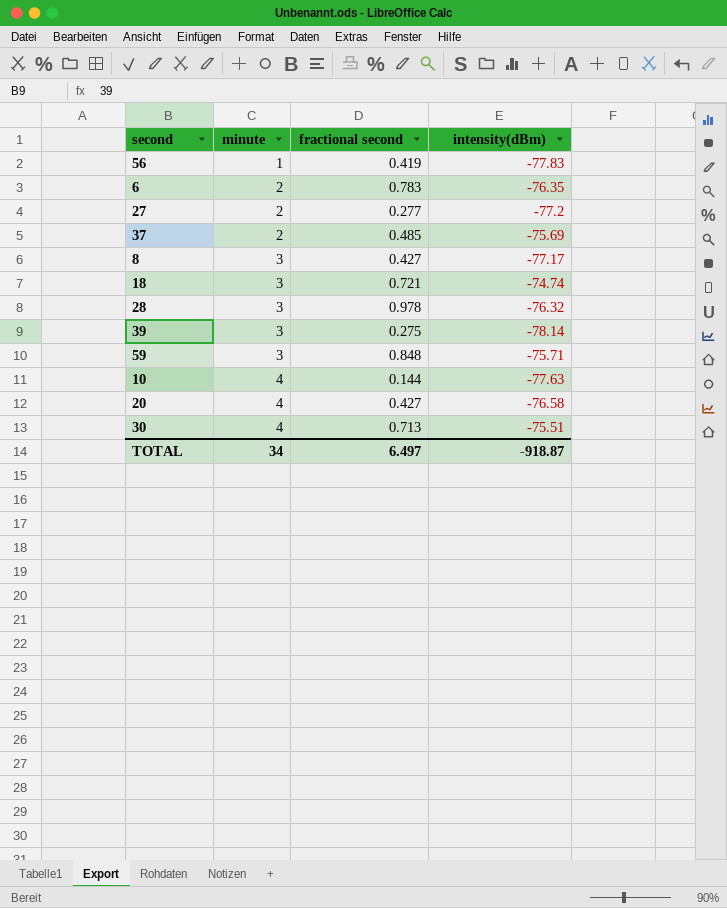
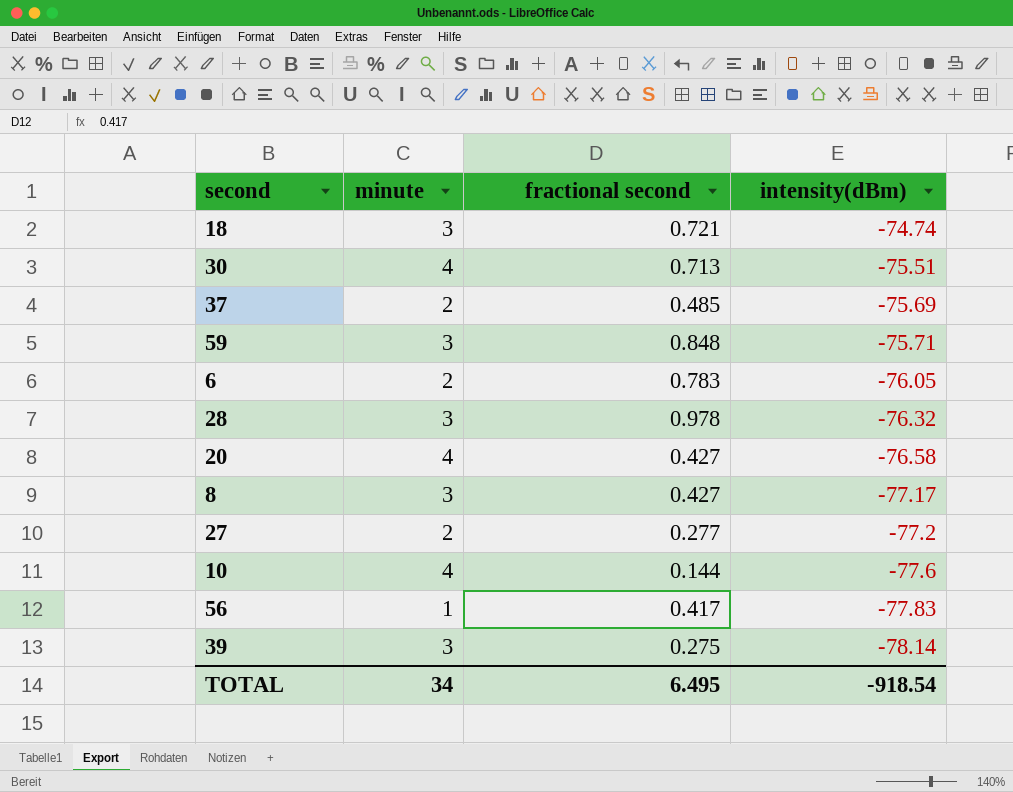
row order: minute ascending -> intensity(dBm) descending
6 | intensity(dBm): -76.35 -> -76.05
10 | intensity(dBm): -77.63 -> -77.6
56 | fractional second: 0.419 -> 0.417
TOTAL | fractional second: 6.497 -> 6.495
TOTAL | intensity(dBm): -918.87 -> -918.54

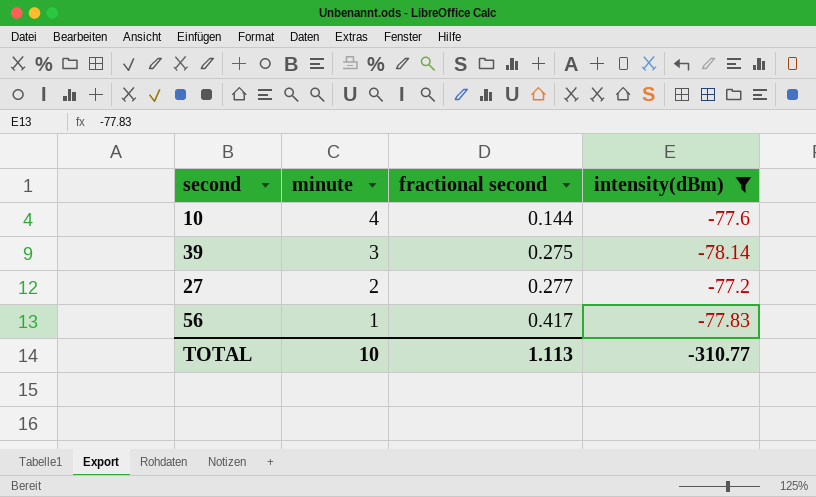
filter: none -> intensity(dBm) <= -77.2
row order: intensity(dBm) descending -> minute descending
TOTAL | minute: 34 -> 10
TOTAL | fractional second: 6.495 -> 1.113
TOTAL | intensity(dBm): -918.54 -> -310.77

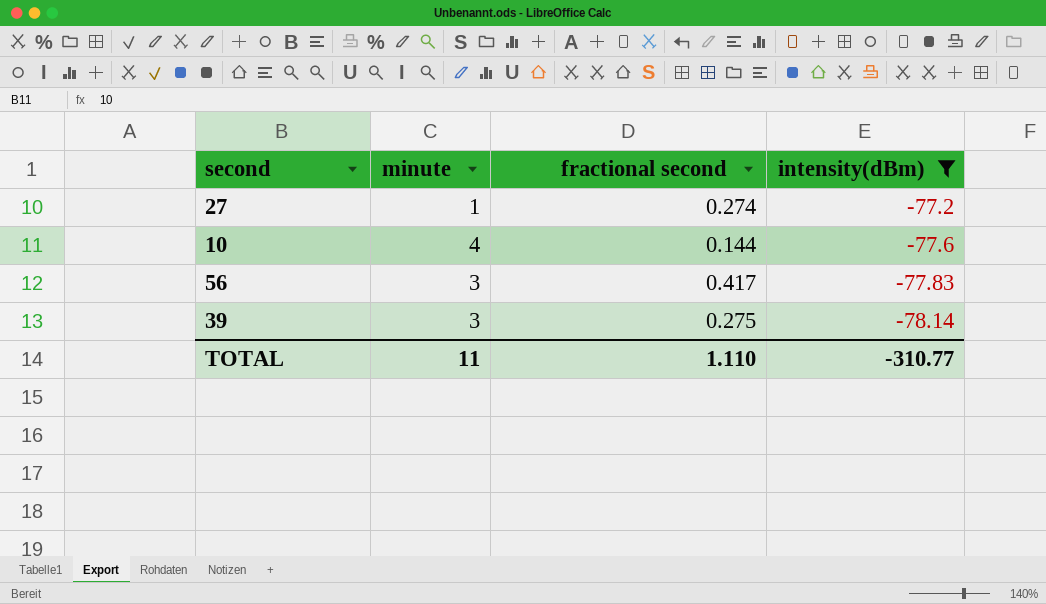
row order: minute descending -> intensity(dBm) descending
27 | minute: 2 -> 1
27 | fractional second: 0.277 -> 0.274
56 | minute: 1 -> 3
TOTAL | minute: 10 -> 11
TOTAL | fractional second: 1.113 -> 1.110

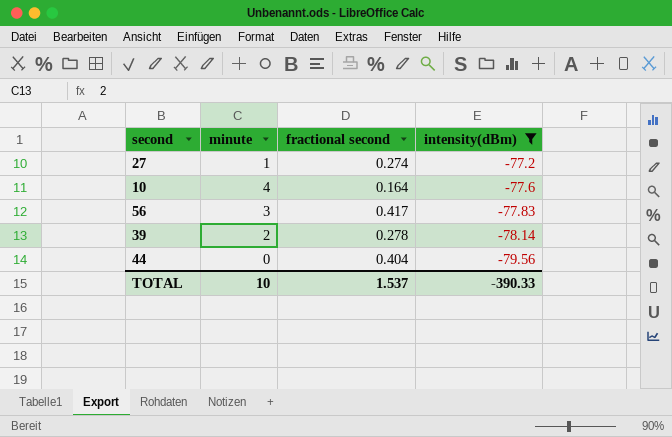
10 | fractional second: 0.144 -> 0.164
39 | minute: 3 -> 2
39 | fractional second: 0.275 -> 0.278
row 44: none -> 0 | 0.404 | -79.56
TOTAL | minute: 11 -> 10
TOTAL | fractional second: 1.110 -> 1.537
TOTAL | intensity(dBm): -310.77 -> -390.33

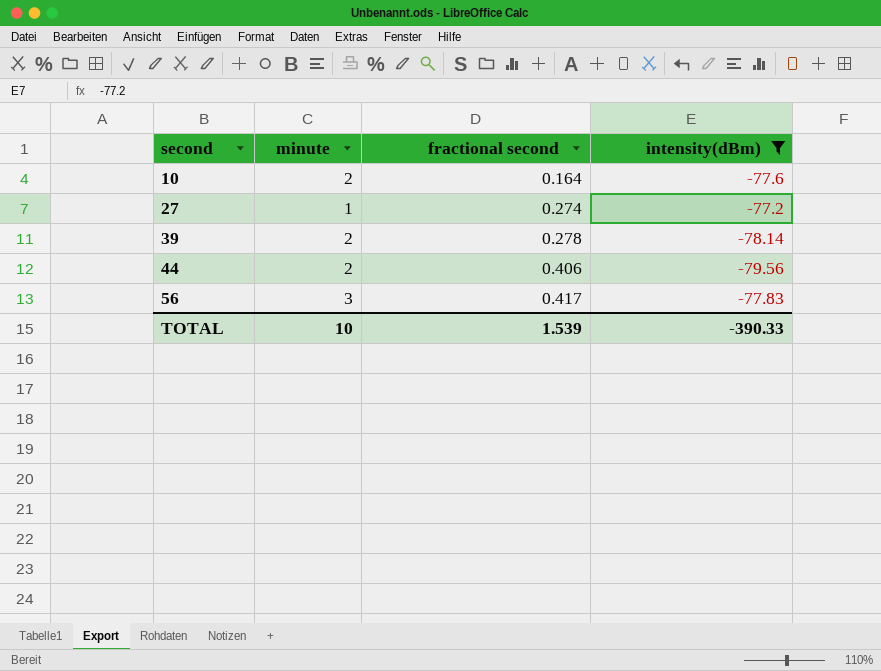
row order: intensity(dBm) descending -> second ascending
10 | minute: 4 -> 2
44 | minute: 0 -> 2
44 | fractional second: 0.404 -> 0.406
TOTAL | fractional second: 1.537 -> 1.539

